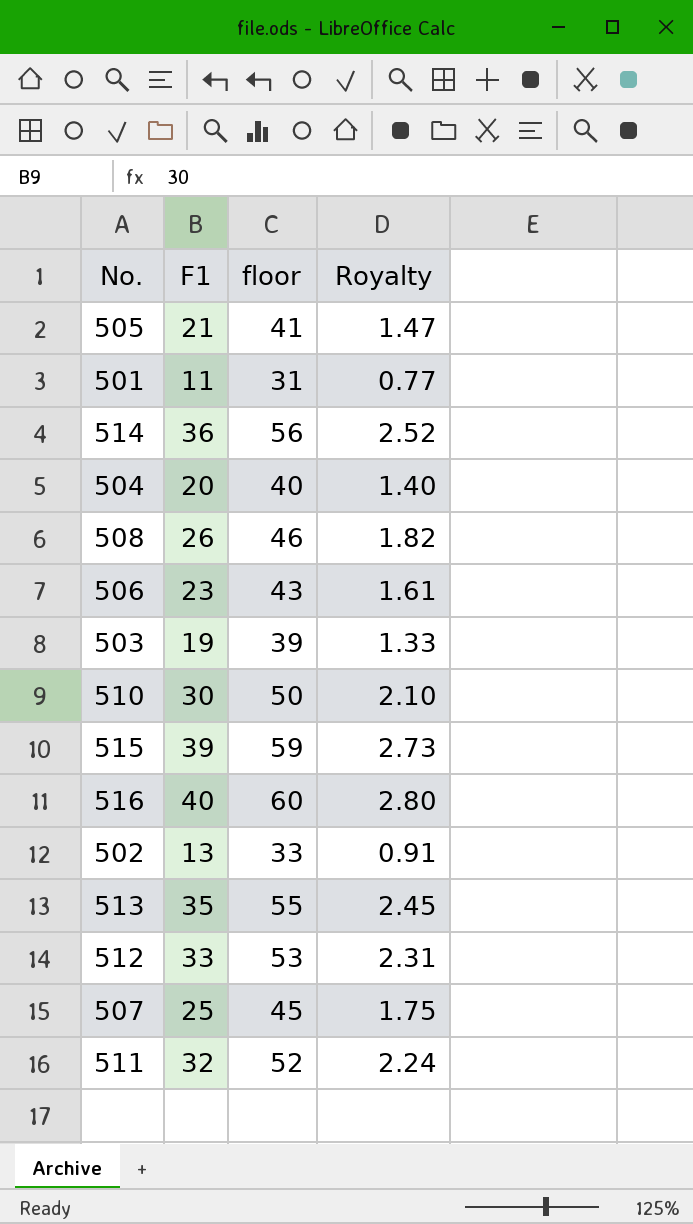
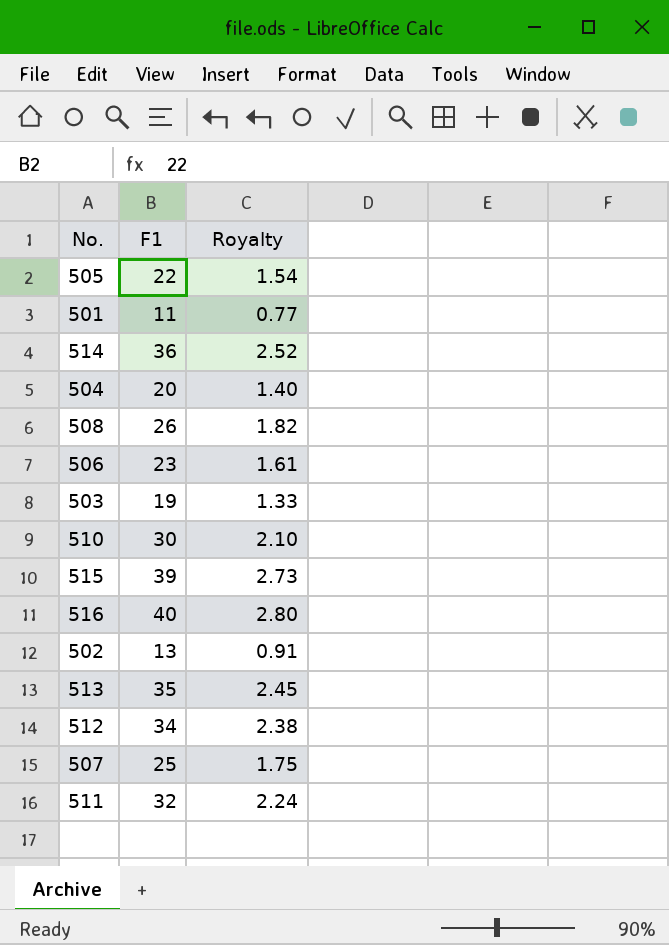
column floor | formula: [F1] + 20 -> none
505 | F1: 21 -> 22
505 | Royalty: 1.47 -> 1.54
512 | F1: 33 -> 34
512 | Royalty: 2.31 -> 2.38

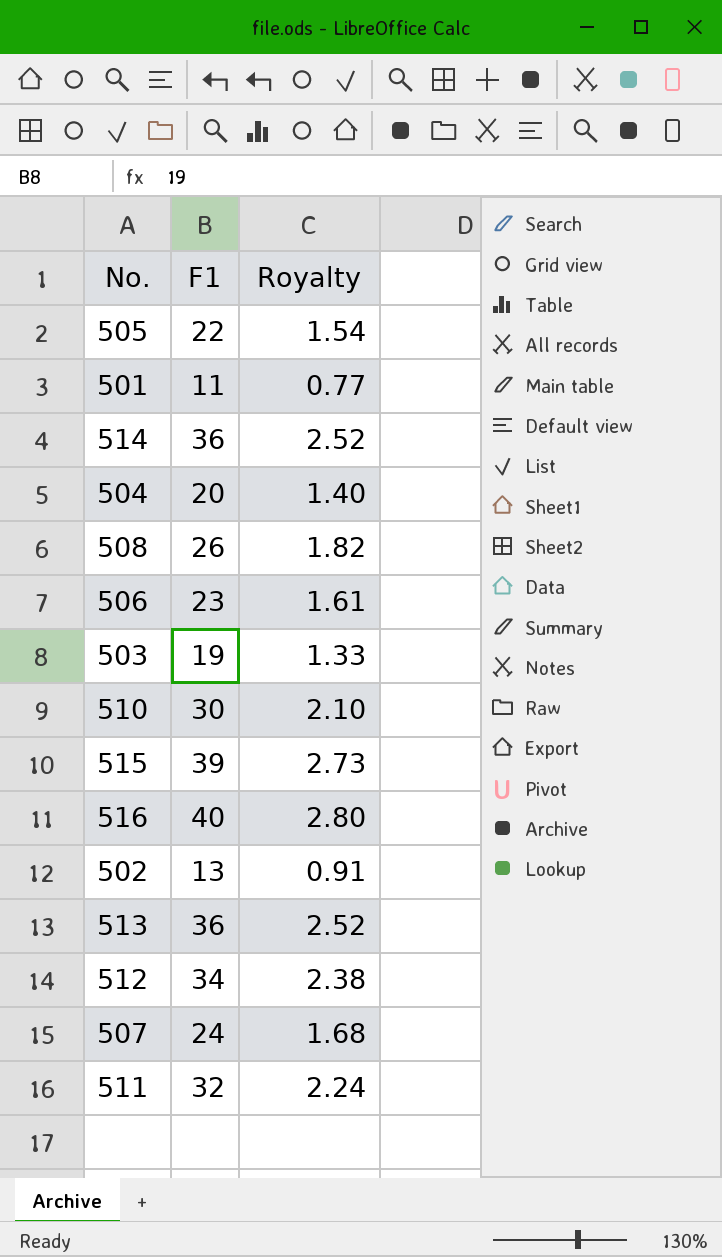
513 | F1: 35 -> 36
513 | Royalty: 2.45 -> 2.52
507 | F1: 25 -> 24
507 | Royalty: 1.75 -> 1.68

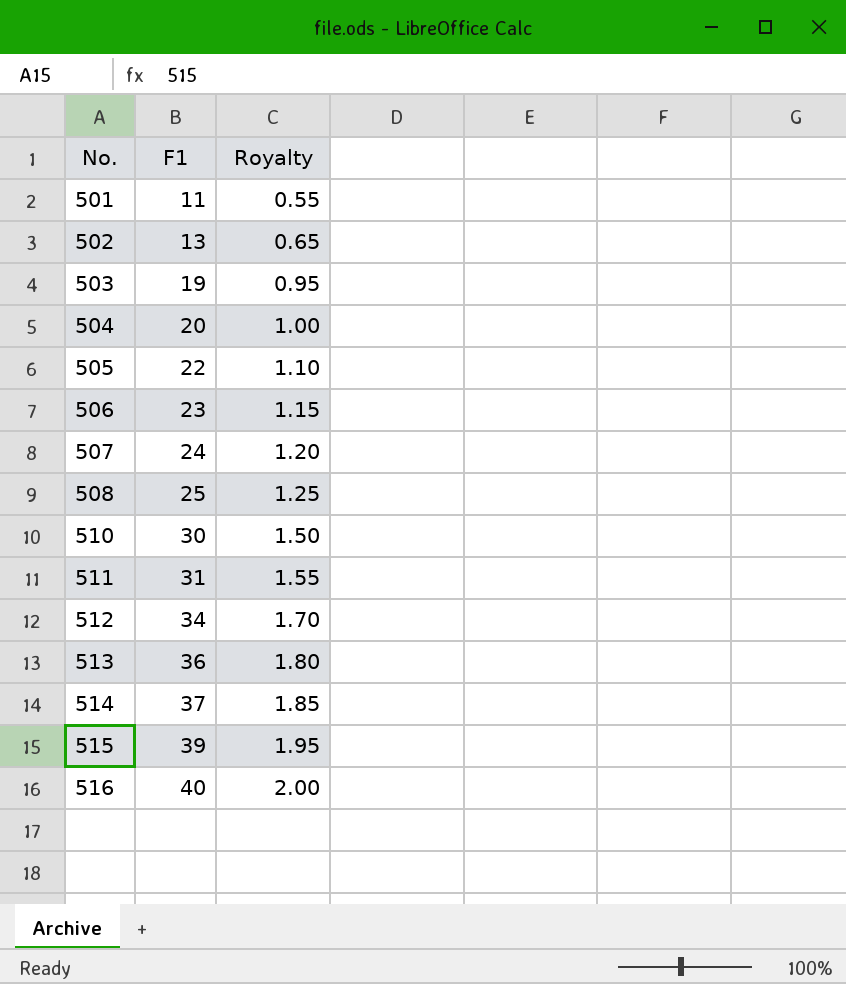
row order: none -> No. ascending
column Royalty | formula: [F1] * 0.07 -> [F1] * 0.05
508 | F1: 26 -> 25
511 | F1: 32 -> 31
514 | F1: 36 -> 37

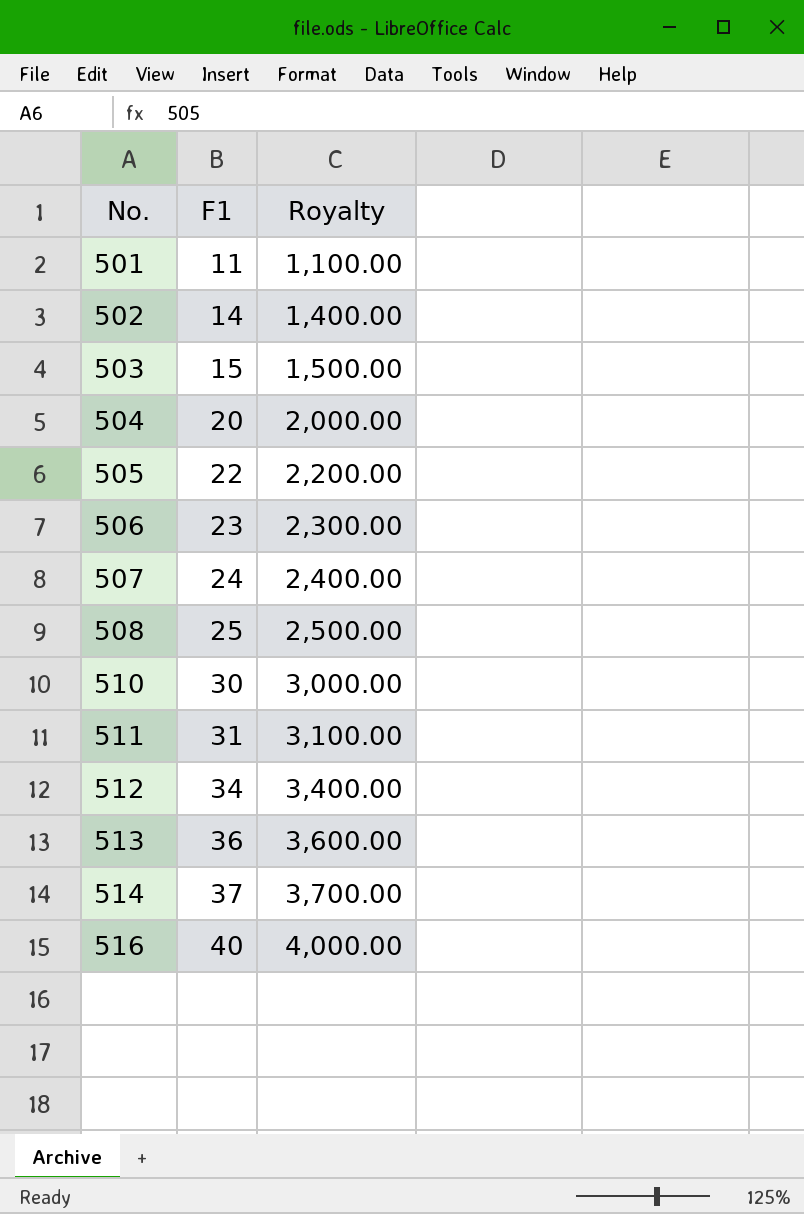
column Royalty | formula: [F1] * 0.05 -> [F1] * 100
row 515: 39 | 1.95 -> none
502 | F1: 13 -> 14
503 | F1: 19 -> 15

